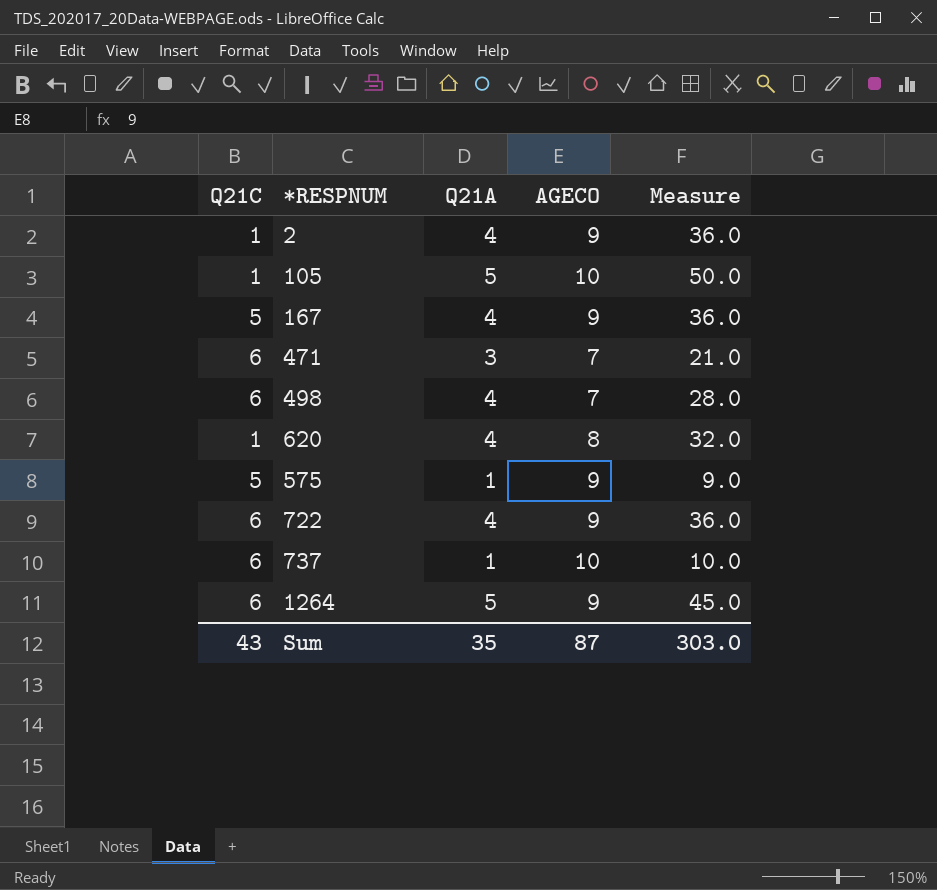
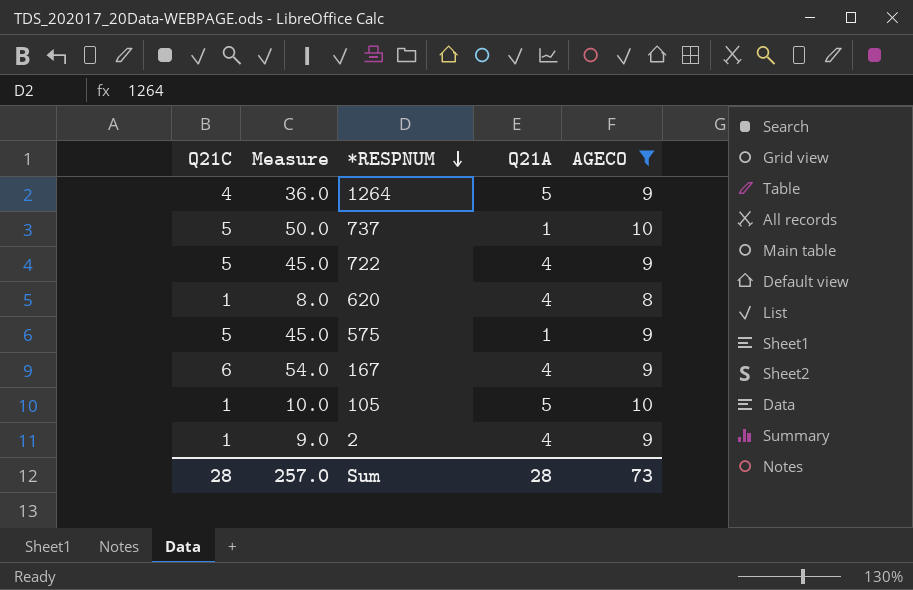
filter: none -> AGECO != 7
row order: none -> *RESPNUM descending
column Measure | formula: [Q21A] * [AGECO] -> [Q21C] * [AGECO]
column Measure | position: 5 -> 2
1264 | Q21C: 6 -> 4
737 | Q21C: 6 -> 5
722 | Q21C: 6 -> 5
167 | Q21C: 5 -> 6
Sum | Q21C: 43 -> 28
Sum | Measure: 303.0 -> 257.0
Sum | Q21A: 35 -> 28
Sum | AGECO: 87 -> 73

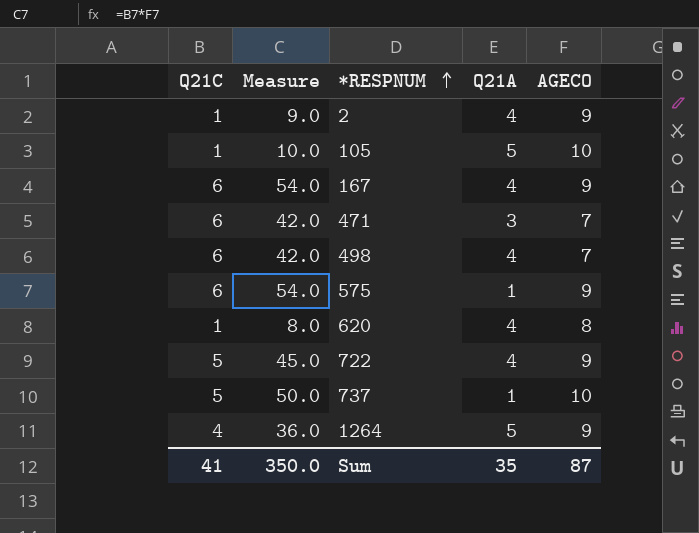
filter: AGECO != 7 -> none
row order: *RESPNUM descending -> *RESPNUM ascending
575 | Q21C: 5 -> 6
575 | Measure: 45.0 -> 54.0
Sum | Q21C: 28 -> 41
Sum | Measure: 257.0 -> 350.0
Sum | Q21A: 28 -> 35
Sum | AGECO: 73 -> 87

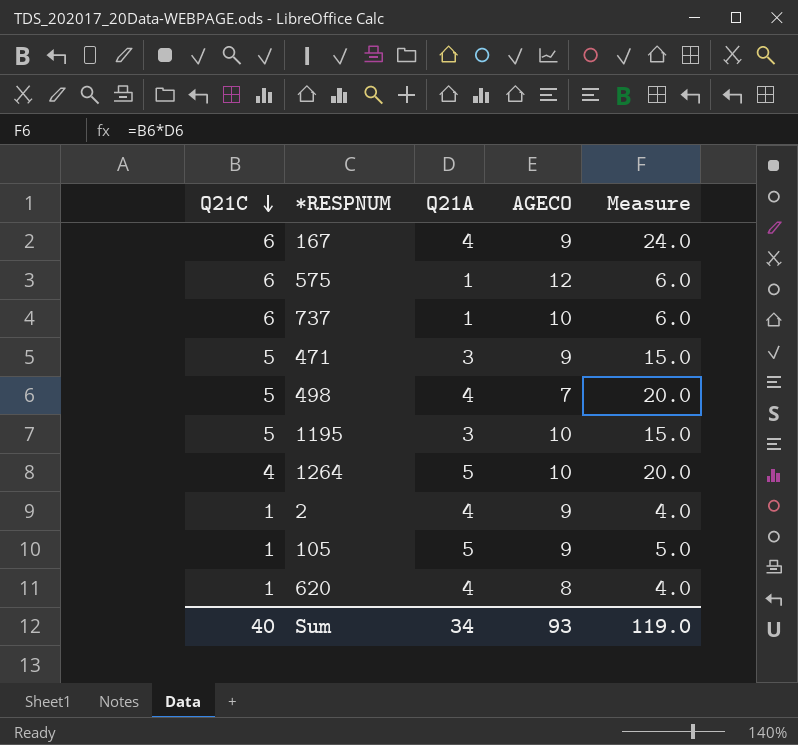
row order: *RESPNUM ascending -> Q21C descending
column Measure | formula: [Q21C] * [AGECO] -> [Q21C] * [Q21A]
column Measure | position: 2 -> 5
row 722: 5 | 45.0 | 4 | 9 -> none
575 | AGECO: 9 -> 12
737 | Q21C: 5 -> 6
471 | Q21C: 6 -> 5
471 | AGECO: 7 -> 9
498 | Q21C: 6 -> 5
row 1195: none -> 5 | 3 | 10 | 15.0
1264 | AGECO: 9 -> 10
105 | AGECO: 10 -> 9
Sum | Q21C: 41 -> 40
Sum | Q21A: 35 -> 34
Sum | AGECO: 87 -> 93
Sum | Measure: 350.0 -> 119.0

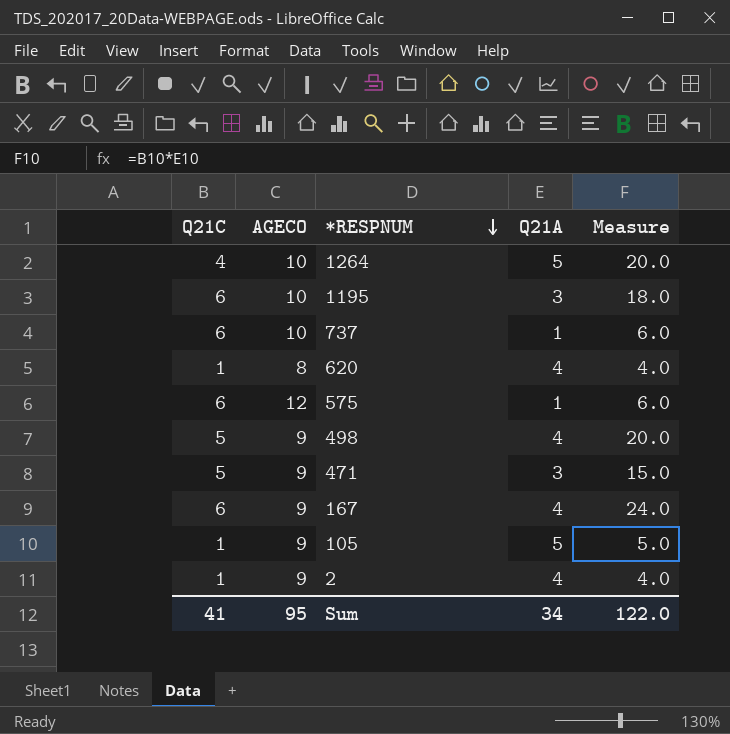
row order: Q21C descending -> *RESPNUM descending
column AGECO | position: 4 -> 2
1195 | Q21C: 5 -> 6
1195 | Measure: 15.0 -> 18.0
498 | AGECO: 7 -> 9
Sum | Q21C: 40 -> 41
Sum | AGECO: 93 -> 95
Sum | Measure: 119.0 -> 122.0

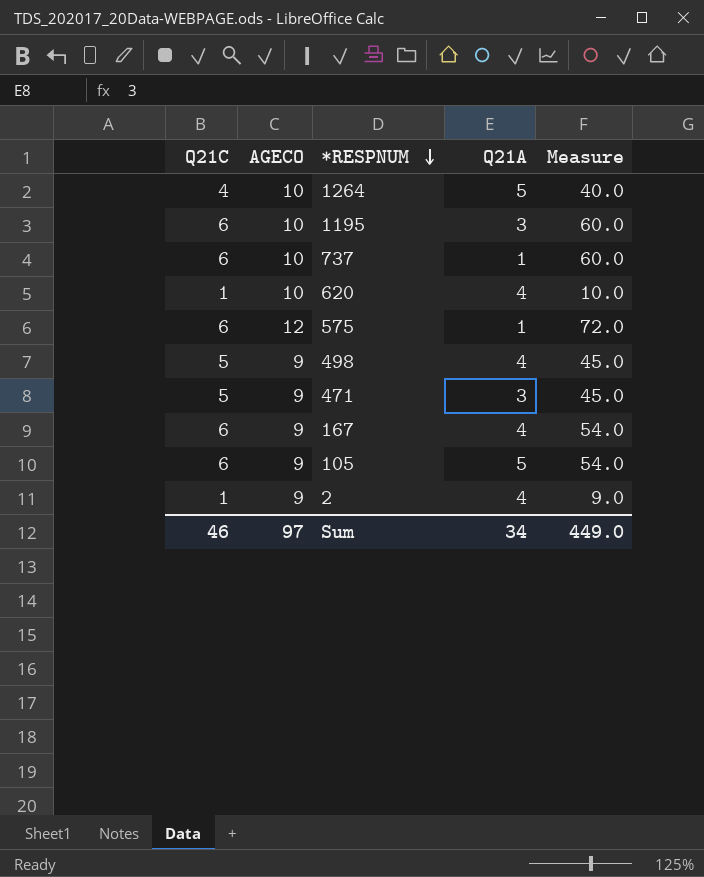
column Measure | formula: [Q21C] * [Q21A] -> [Q21C] * [AGECO]
620 | AGECO: 8 -> 10
105 | Q21C: 1 -> 6
Sum | Q21C: 41 -> 46
Sum | AGECO: 95 -> 97
Sum | Measure: 122.0 -> 449.0

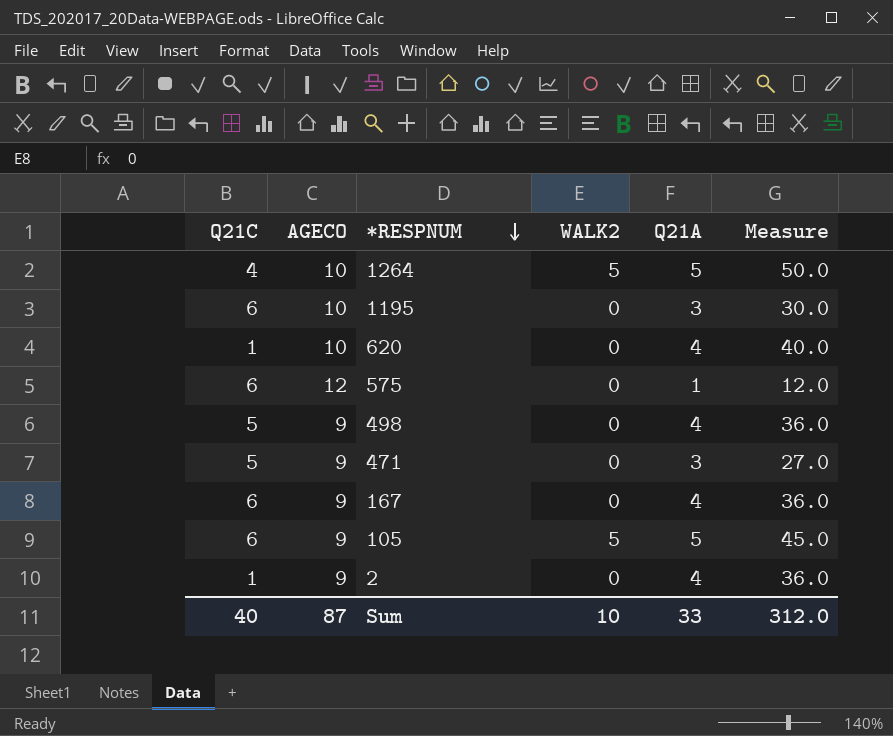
column WALK2 | position: none -> 4
column Measure | formula: [Q21C] * [AGECO] -> [AGECO] * [Q21A]
row 737: 6 | 10 | 1 | 60.0 -> none
Sum | Q21C: 46 -> 40
Sum | AGECO: 97 -> 87
Sum | Q21A: 34 -> 33
Sum | Measure: 449.0 -> 312.0

